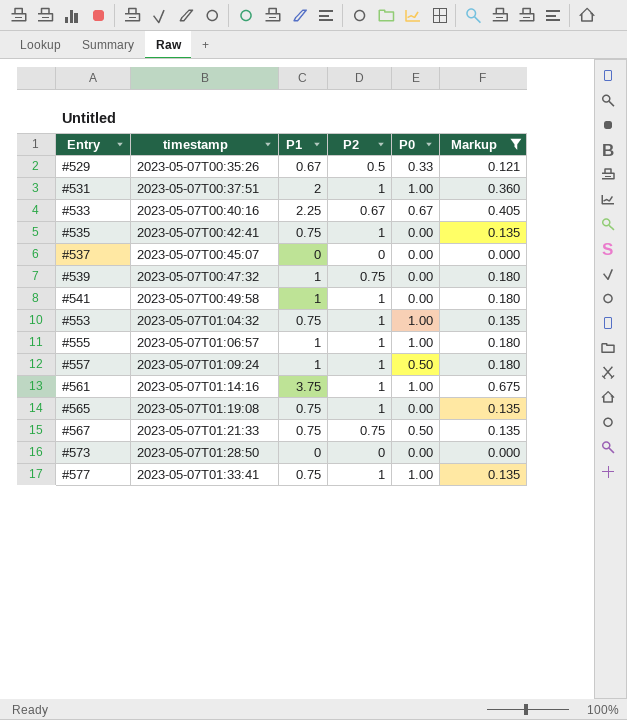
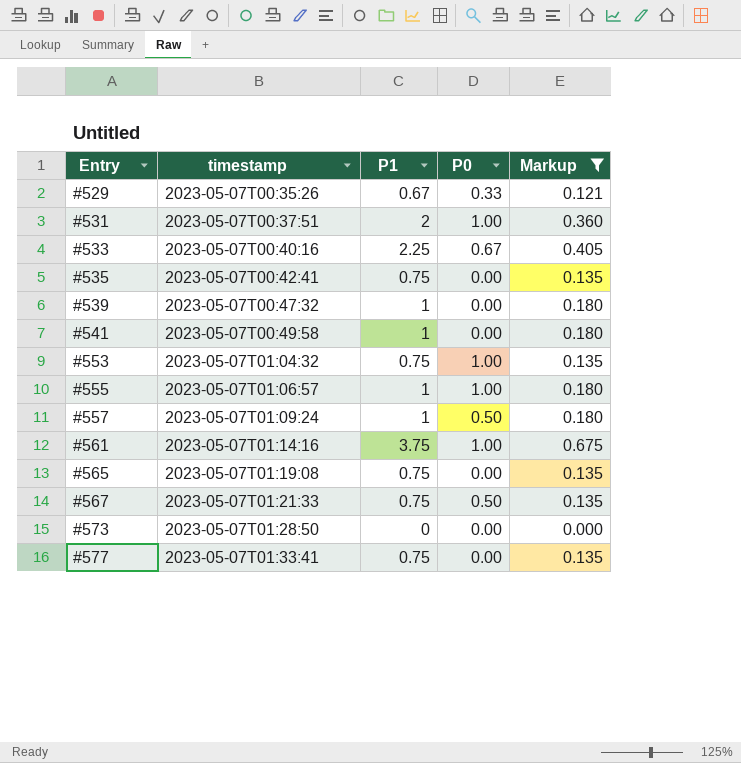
column P2 | position: 4 -> none
row #537: 2023-05-07T00:45:07 | 0 | 0 | 0.00 | 0.000 -> none
#577 | P0: 1.00 -> 0.00

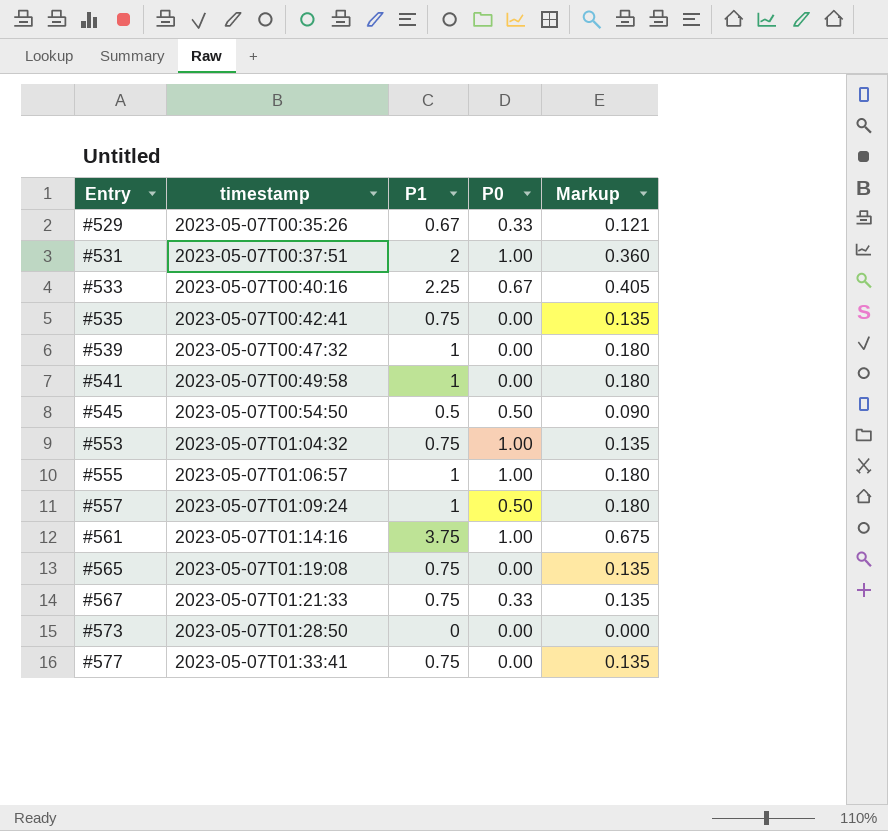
filter: Markup != 0.090 -> none
#567 | P0: 0.50 -> 0.33

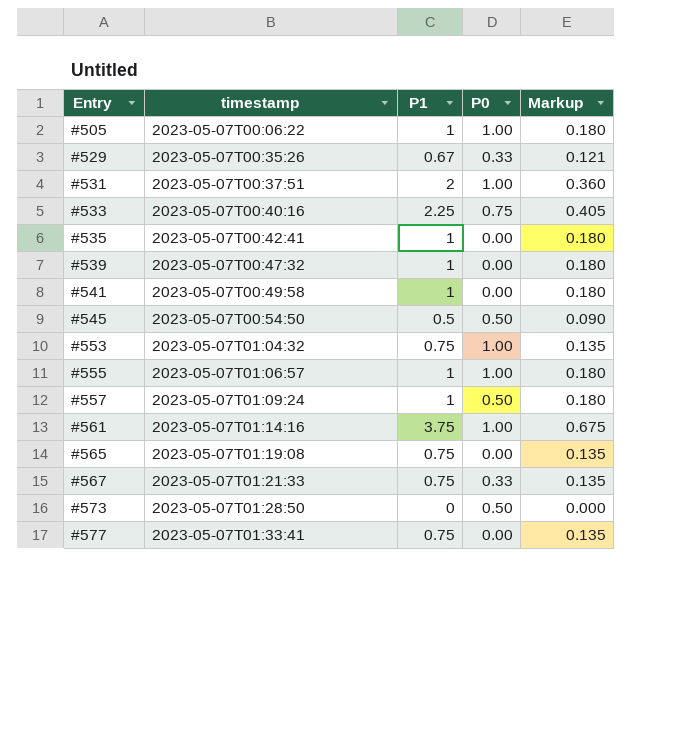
row #505: none -> 2023-05-07T00:06:22 | 1 | 1.00 | 0.180
#533 | P0: 0.67 -> 0.75
#535 | P1: 0.75 -> 1
#535 | Markup: 0.135 -> 0.180
#573 | P0: 0.00 -> 0.50

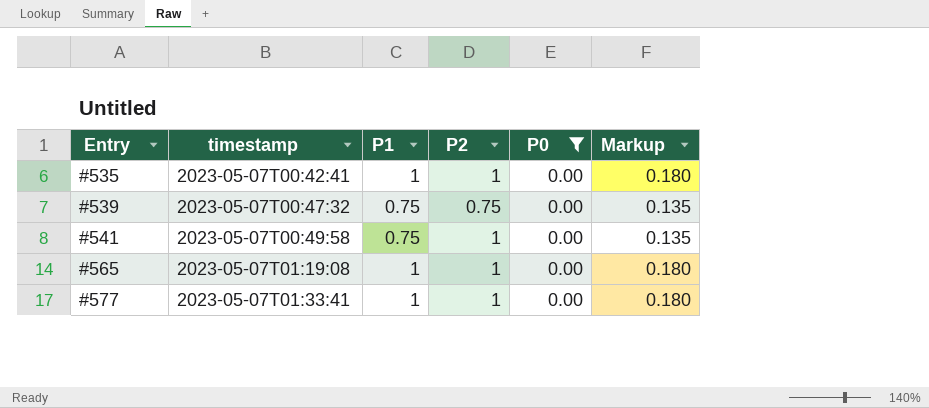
filter: none -> P0 = 0.00
column P2 | position: none -> 4
#539 | P1: 1 -> 0.75
#539 | Markup: 0.180 -> 0.135
#541 | P1: 1 -> 0.75
#541 | Markup: 0.180 -> 0.135
#565 | P1: 0.75 -> 1
#565 | Markup: 0.135 -> 0.180
#577 | P1: 0.75 -> 1
#577 | Markup: 0.135 -> 0.180

